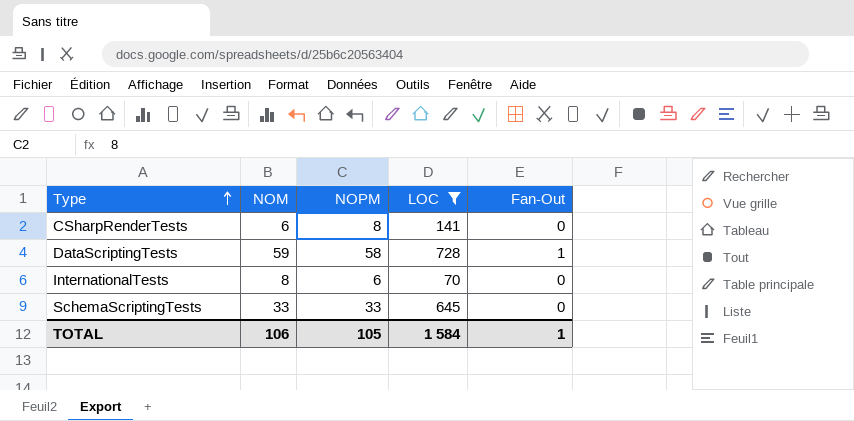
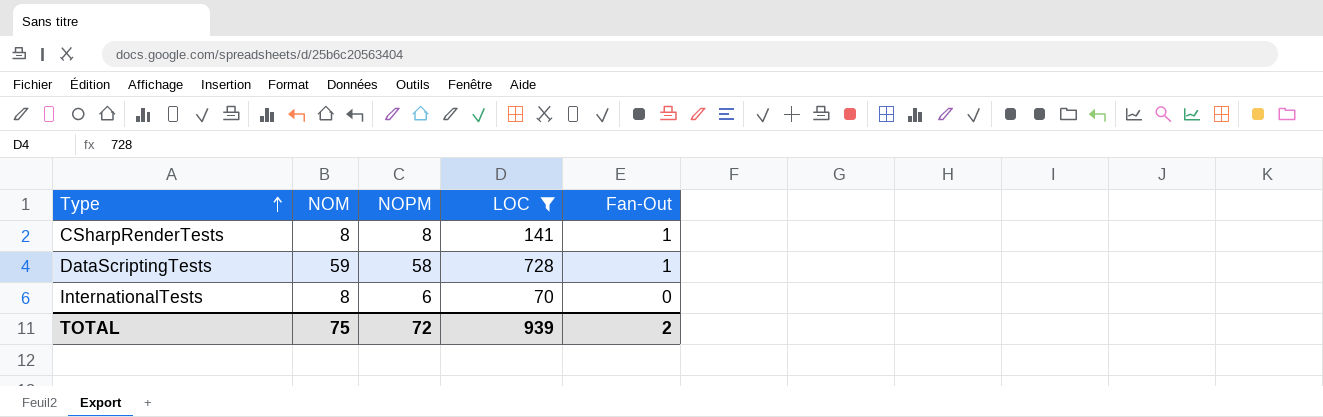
row SchemaScriptingTests: 33 | 33 | 645 | 0 -> none
CSharpRenderTests | NOM: 6 -> 8
CSharpRenderTests | Fan-Out: 0 -> 1
TOTAL | NOM: 106 -> 75
TOTAL | NOPM: 105 -> 72
TOTAL | LOC: 1 584 -> 939
TOTAL | Fan-Out: 1 -> 2

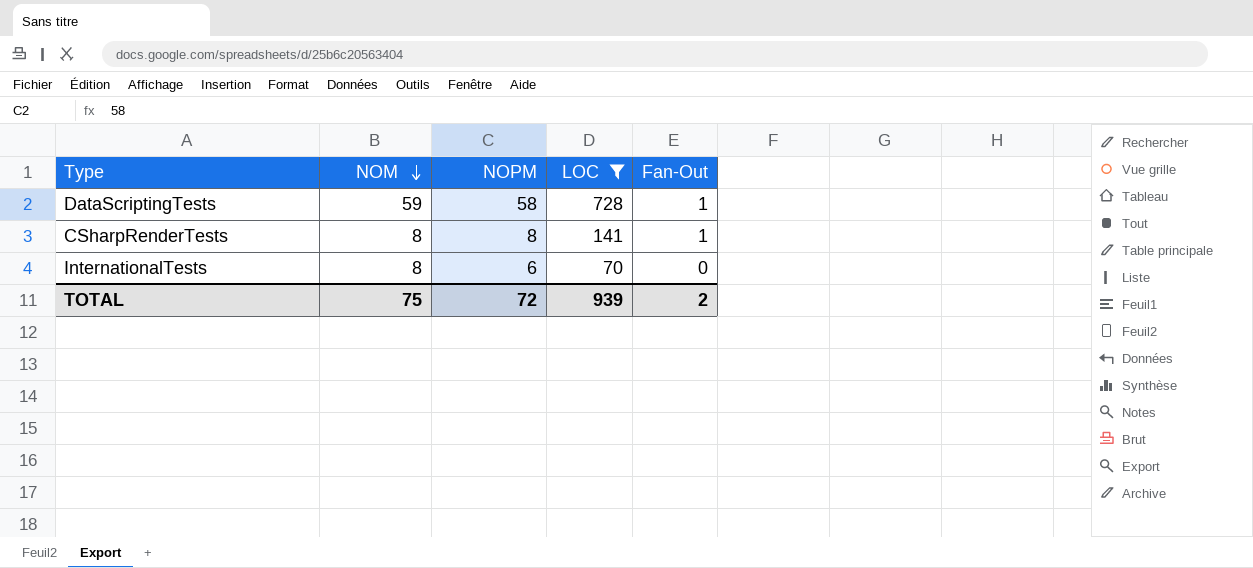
row order: Type ascending -> NOM descending

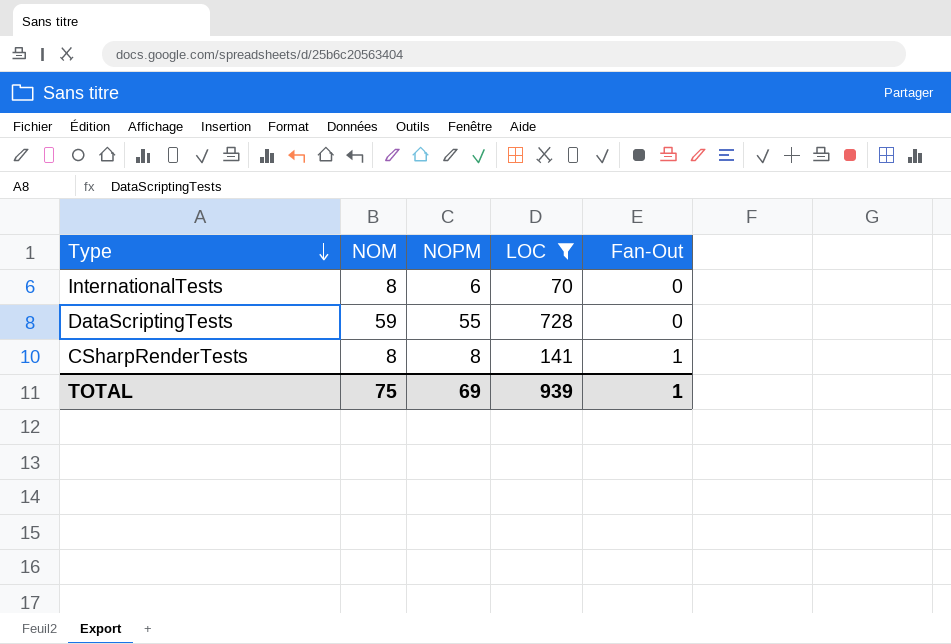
row order: NOM descending -> Type descending
DataScriptingTests | NOPM: 58 -> 55
DataScriptingTests | Fan-Out: 1 -> 0
TOTAL | NOPM: 72 -> 69
TOTAL | Fan-Out: 2 -> 1

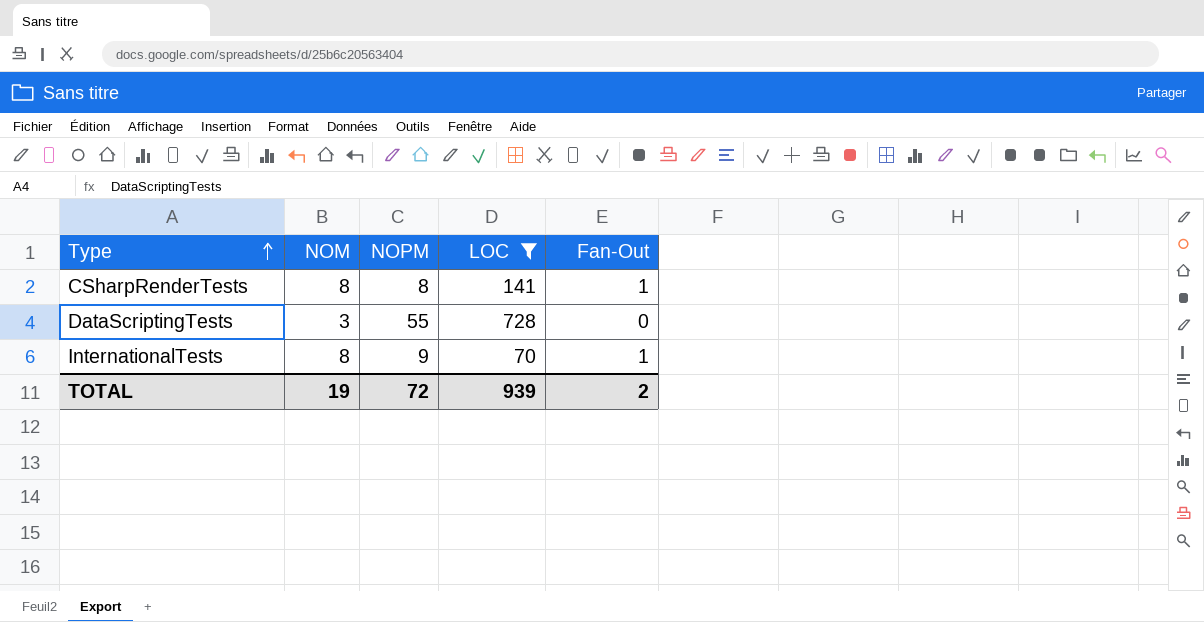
row order: Type descending -> Type ascending
DataScriptingTests | NOM: 59 -> 3
InternationalTests | NOPM: 6 -> 9
InternationalTests | Fan-Out: 0 -> 1
TOTAL | NOM: 75 -> 19
TOTAL | NOPM: 69 -> 72
TOTAL | Fan-Out: 1 -> 2

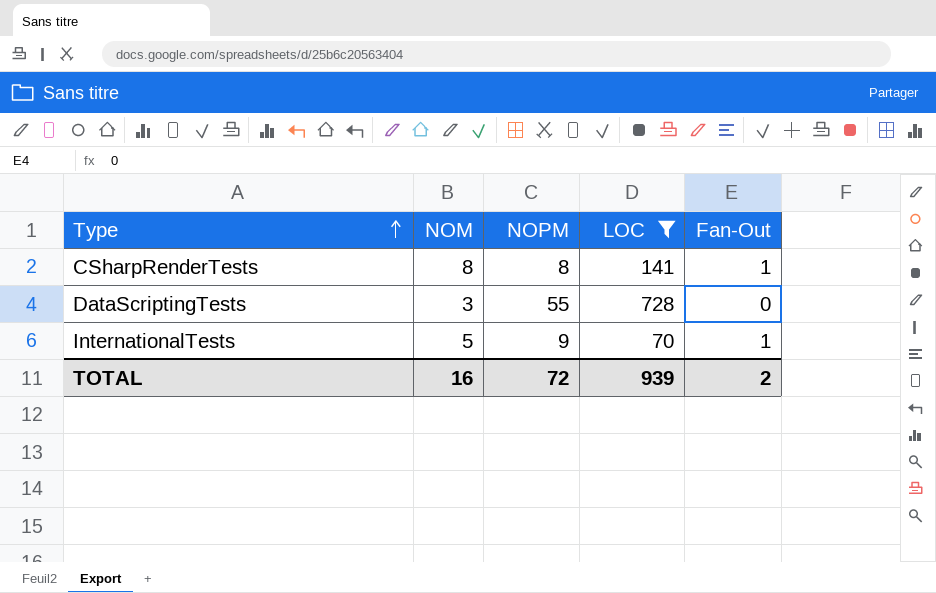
InternationalTests | NOM: 8 -> 5
TOTAL | NOM: 19 -> 16

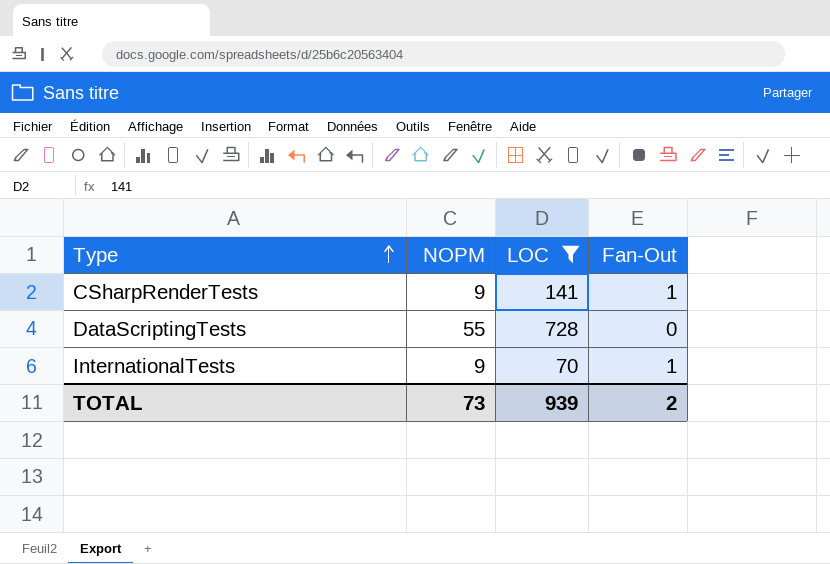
column NOM | position: 2 -> none
CSharpRenderTests | NOPM: 8 -> 9
TOTAL | NOPM: 72 -> 73

